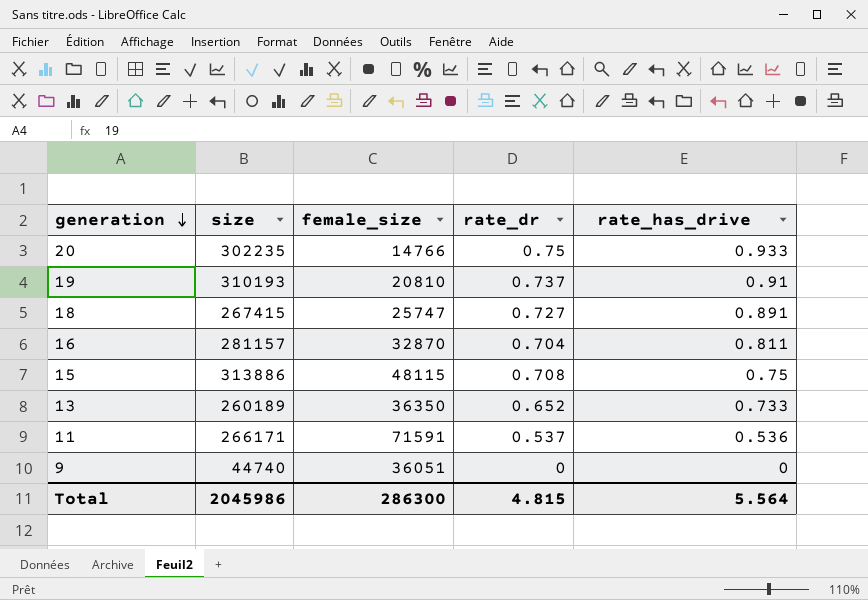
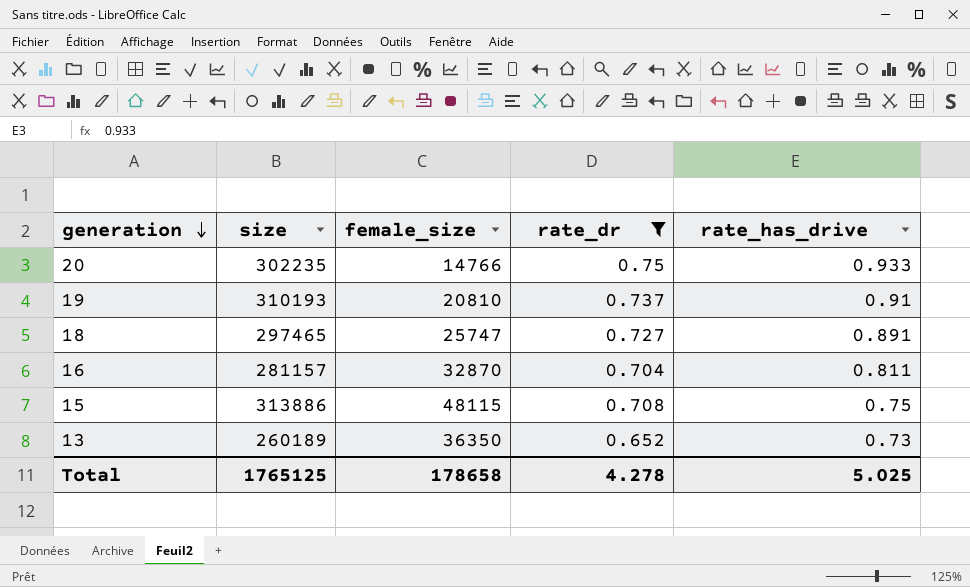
filter: none -> rate_dr >= 0.652
18 | size: 267415 -> 297465
13 | rate_has_drive: 0.733 -> 0.73
Total | size: 2045986 -> 1765125
Total | female_size: 286300 -> 178658
Total | rate_dr: 4.815 -> 4.278
Total | rate_has_drive: 5.564 -> 5.025

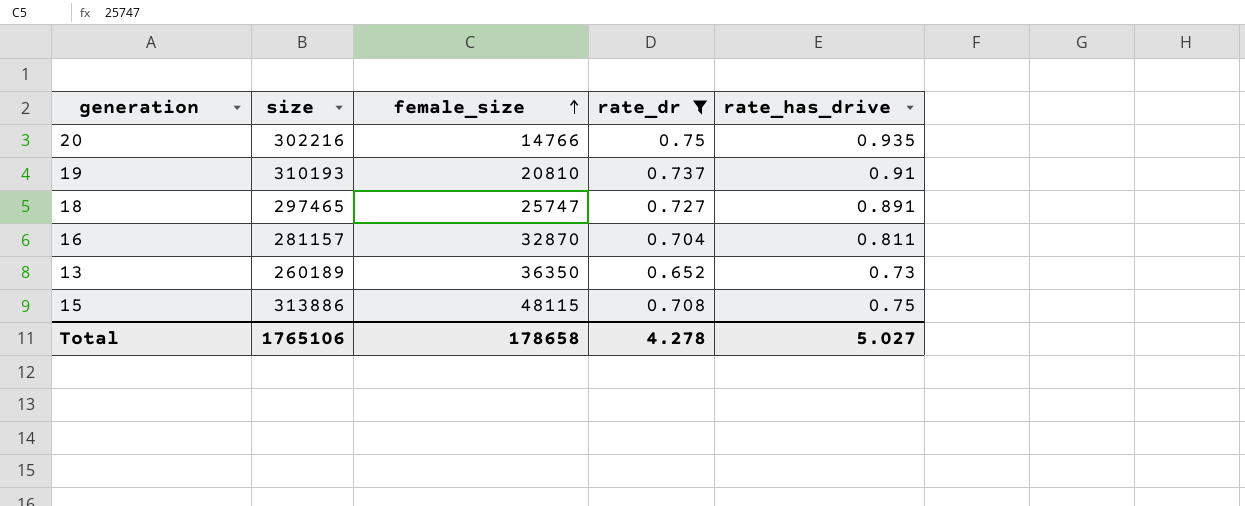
row order: generation descending -> female_size ascending
20 | size: 302235 -> 302216
20 | rate_has_drive: 0.933 -> 0.935
Total | size: 1765125 -> 1765106
Total | rate_has_drive: 5.025 -> 5.027

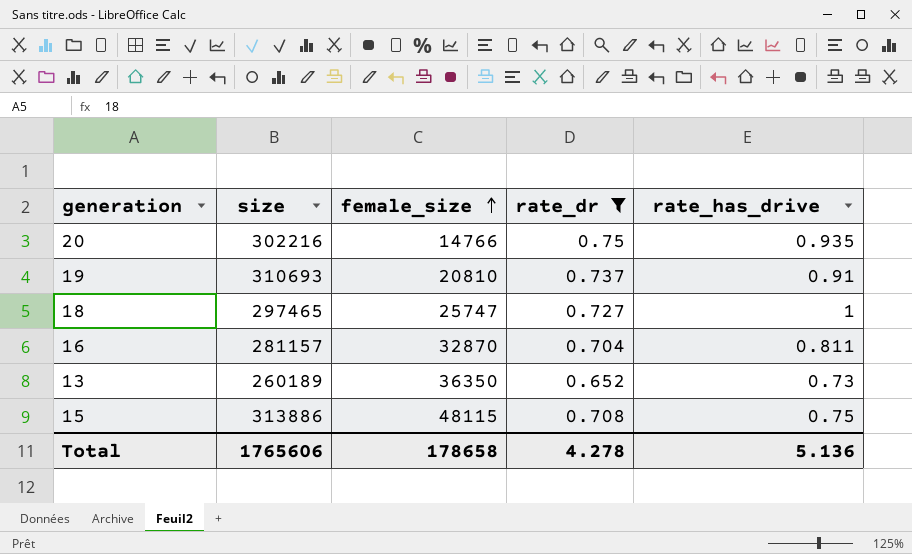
19 | size: 310193 -> 310693
18 | rate_has_drive: 0.891 -> 1
Total | size: 1765106 -> 1765606
Total | rate_has_drive: 5.027 -> 5.136

